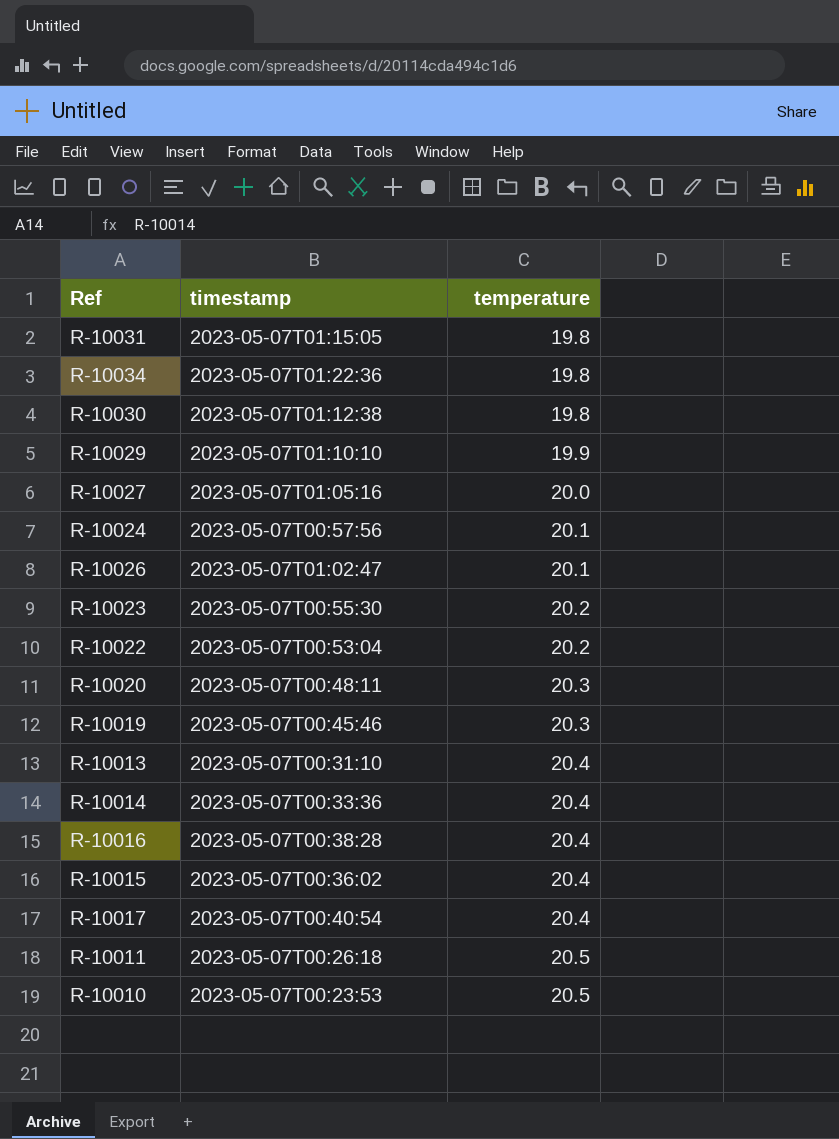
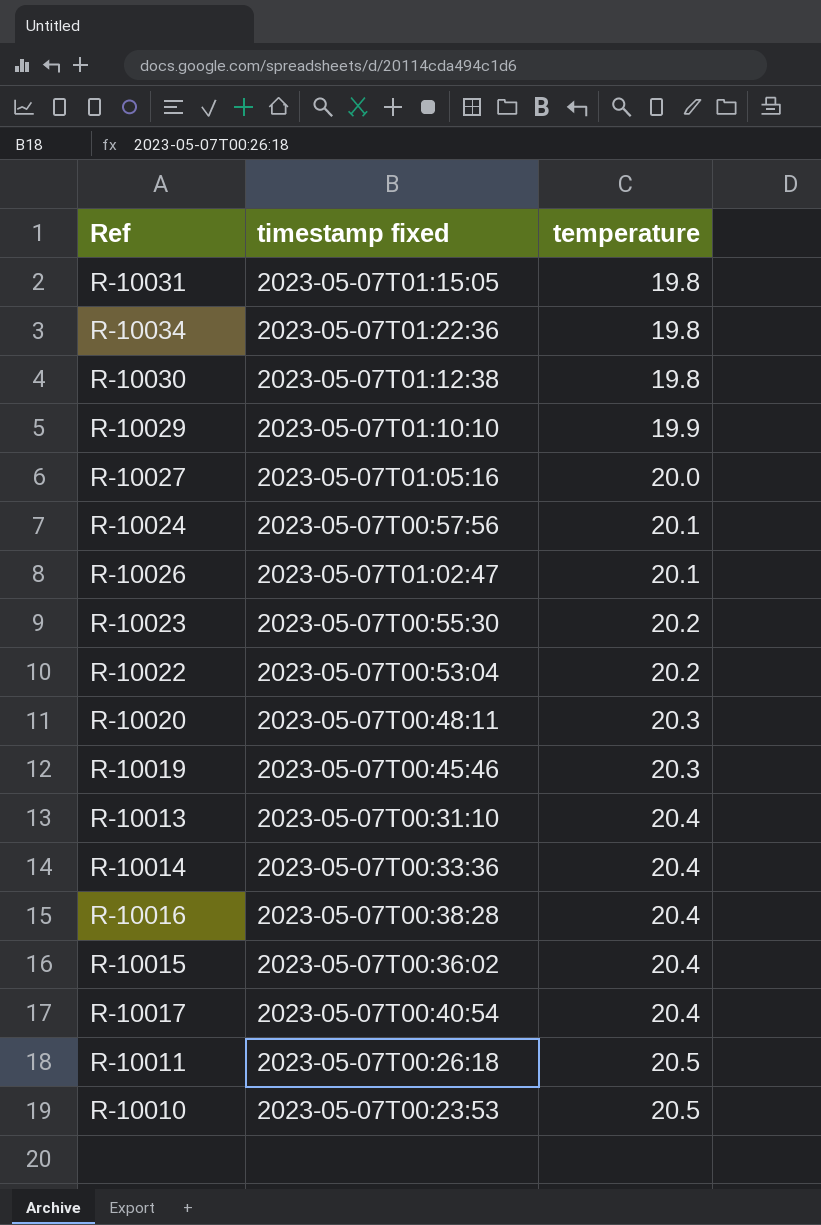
column name: timestamp -> timestamp fixed

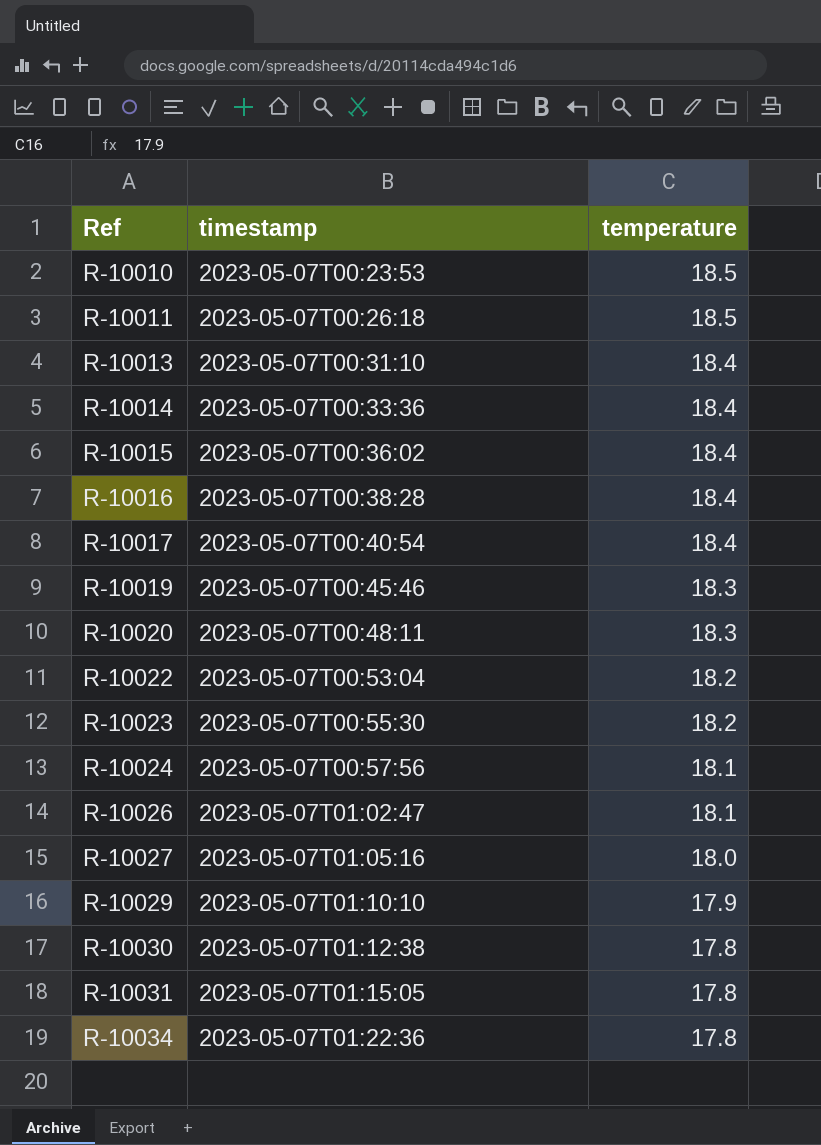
row order: temperature ascending -> Ref ascending
column name: timestamp fixed -> timestamp
R-10010 | temperature: 20.5 -> 18.5
R-10011 | temperature: 20.5 -> 18.5
R-10013 | temperature: 20.4 -> 18.4
R-10014 | temperature: 20.4 -> 18.4
R-10015 | temperature: 20.4 -> 18.4
R-10016 | temperature: 20.4 -> 18.4
R-10017 | temperature: 20.4 -> 18.4
R-10019 | temperature: 20.3 -> 18.3
R-10020 | temperature: 20.3 -> 18.3
R-10022 | temperature: 20.2 -> 18.2
R-10023 | temperature: 20.2 -> 18.2
R-10024 | temperature: 20.1 -> 18.1
R-10026 | temperature: 20.1 -> 18.1
R-10027 | temperature: 20.0 -> 18.0
R-10029 | temperature: 19.9 -> 17.9
R-10030 | temperature: 19.8 -> 17.8
R-10031 | temperature: 19.8 -> 17.8
R-10034 | temperature: 19.8 -> 17.8

